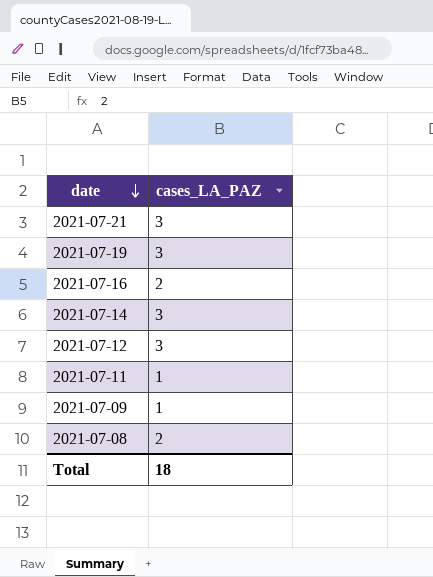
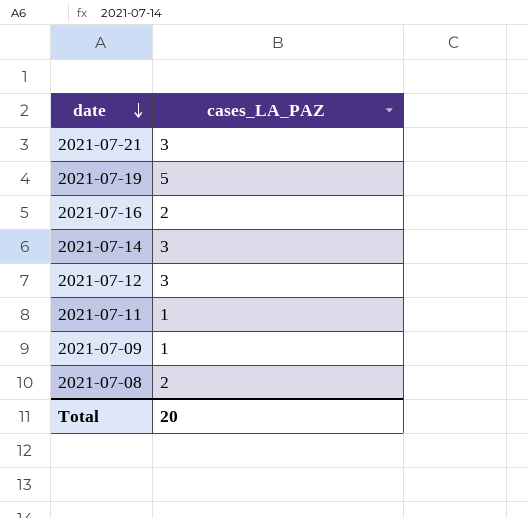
2021-07-19 | cases_LA_PAZ: 3 -> 5
Total | cases_LA_PAZ: 18 -> 20

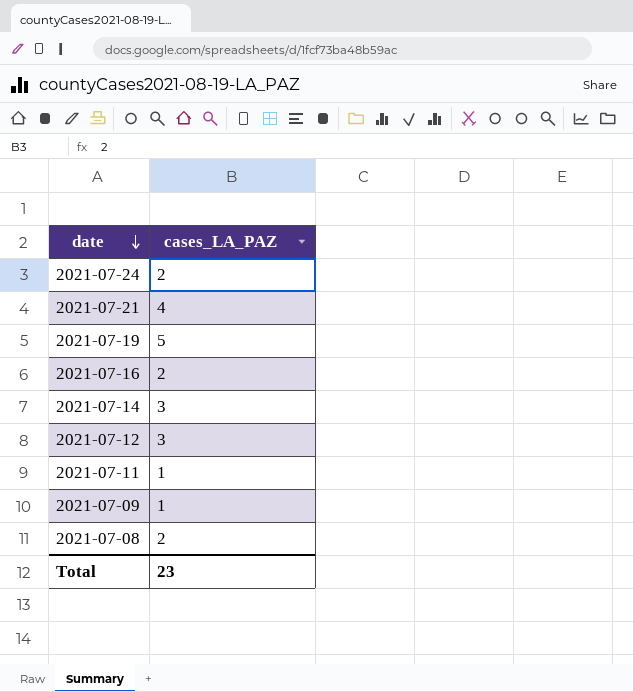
row 2021-07-24: none -> 2
2021-07-21 | cases_LA_PAZ: 3 -> 4
Total | cases_LA_PAZ: 20 -> 23

